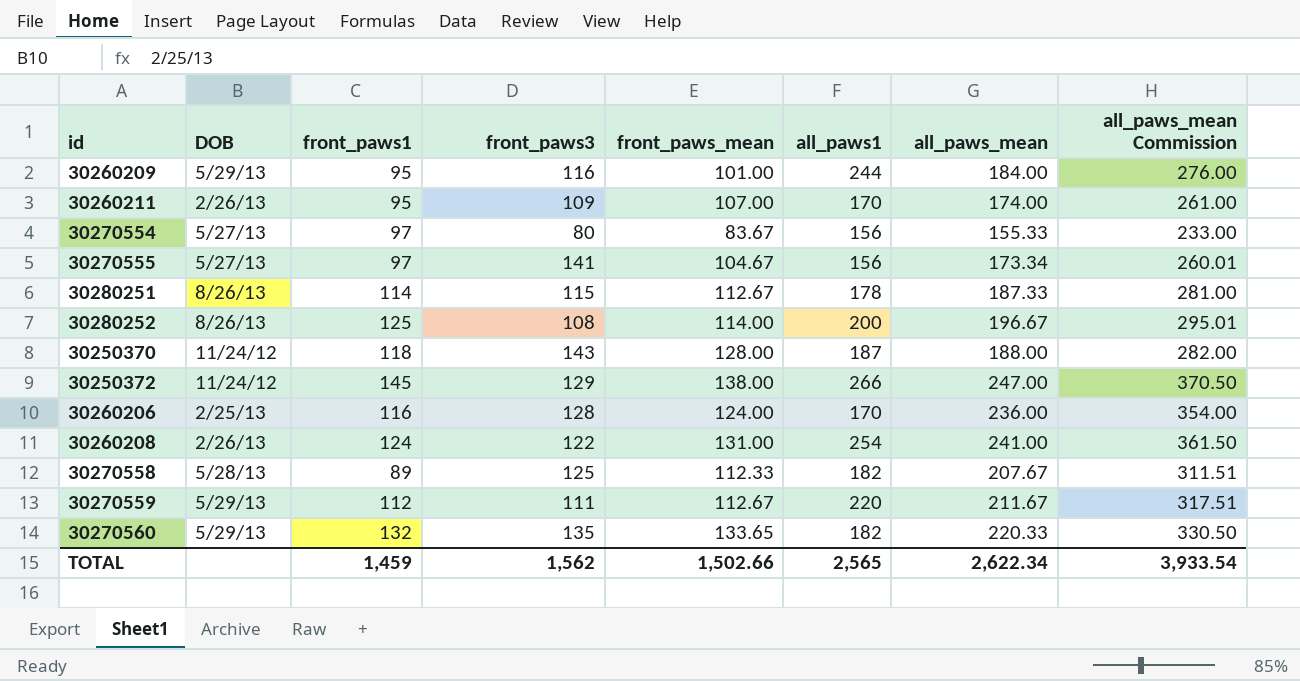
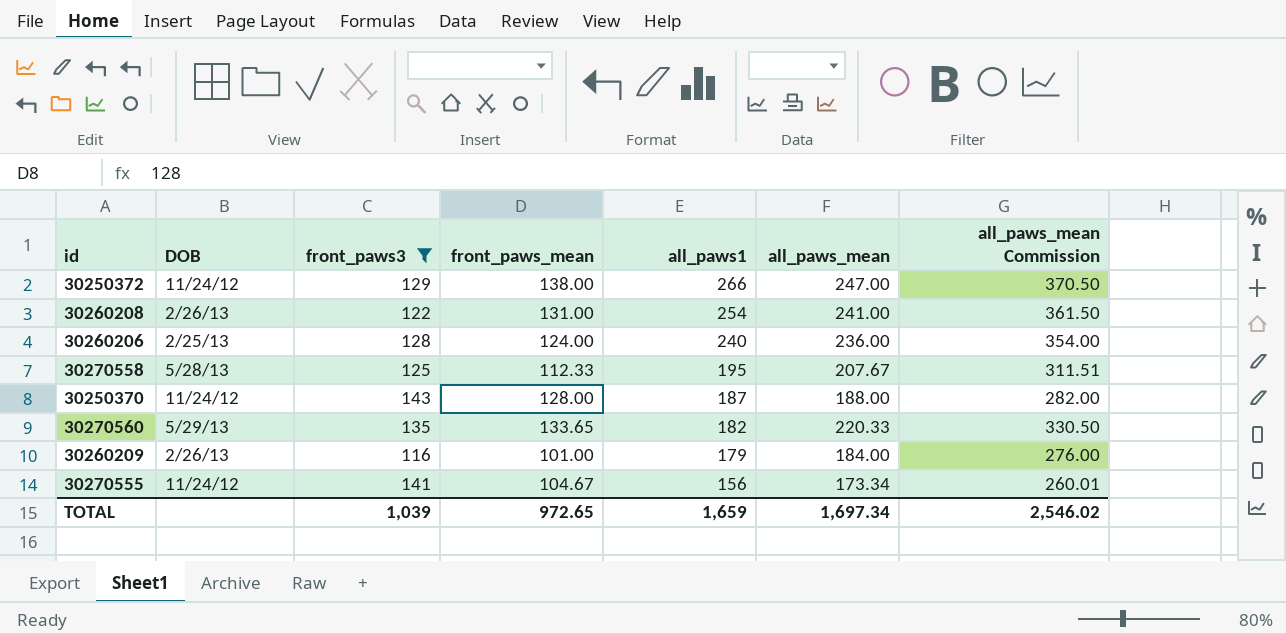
filter: none -> front_paws3 >= 116
row order: none -> all_paws1 descending
column front_paws1 | position: 3 -> none
30260206 | all_paws1: 170 -> 240
30270558 | all_paws1: 182 -> 195
30260209 | DOB: 5/29/13 -> 2/26/13
30260209 | all_paws1: 244 -> 179
30270555 | DOB: 5/27/13 -> 11/24/12
TOTAL | front_paws3: 1,562 -> 1,039
TOTAL | front_paws_mean: 1,502.66 -> 972.65
TOTAL | all_paws1: 2,565 -> 1,659
TOTAL | all_paws_mean: 2,622.34 -> 1,697.34
TOTAL | all_paws_mean Commission: 3,933.54 -> 2,546.02

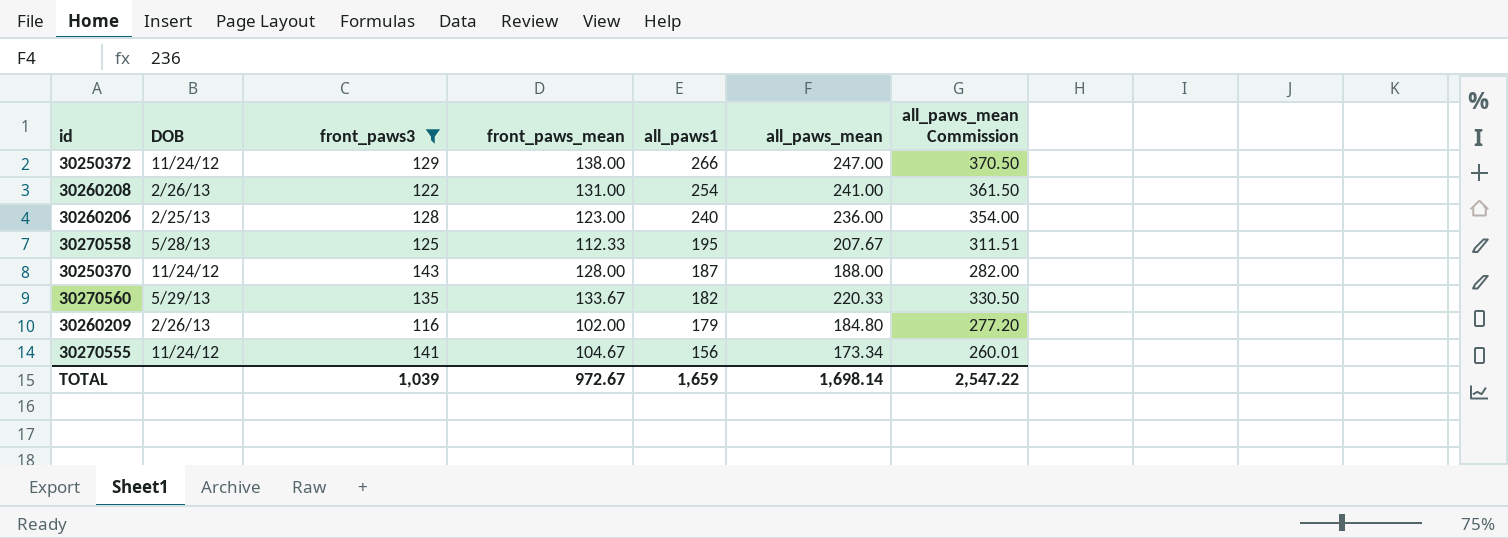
30260206 | front_paws_mean: 124.00 -> 123.00
30270560 | front_paws_mean: 133.65 -> 133.67
30260209 | front_paws_mean: 101.00 -> 102.00
30260209 | all_paws_mean: 184.00 -> 184.80
30260209 | all_paws_mean Commission: 276.00 -> 277.20
TOTAL | front_paws_mean: 972.65 -> 972.67
TOTAL | all_paws_mean: 1,697.34 -> 1,698.14
TOTAL | all_paws_mean Commission: 2,546.02 -> 2,547.22

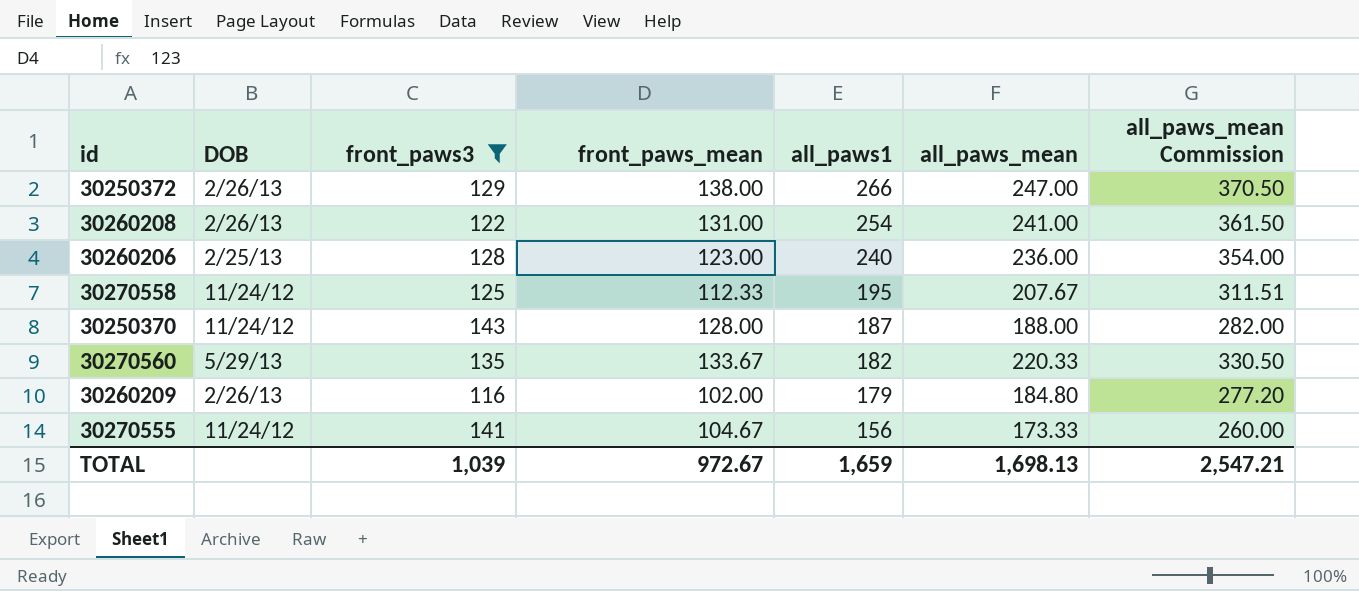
30250372 | DOB: 11/24/12 -> 2/26/13
30270558 | DOB: 5/28/13 -> 11/24/12
30270555 | all_paws_mean: 173.34 -> 173.33
30270555 | all_paws_mean Commission: 260.01 -> 260.00
TOTAL | all_paws_mean: 1,698.14 -> 1,698.13
TOTAL | all_paws_mean Commission: 2,547.22 -> 2,547.21

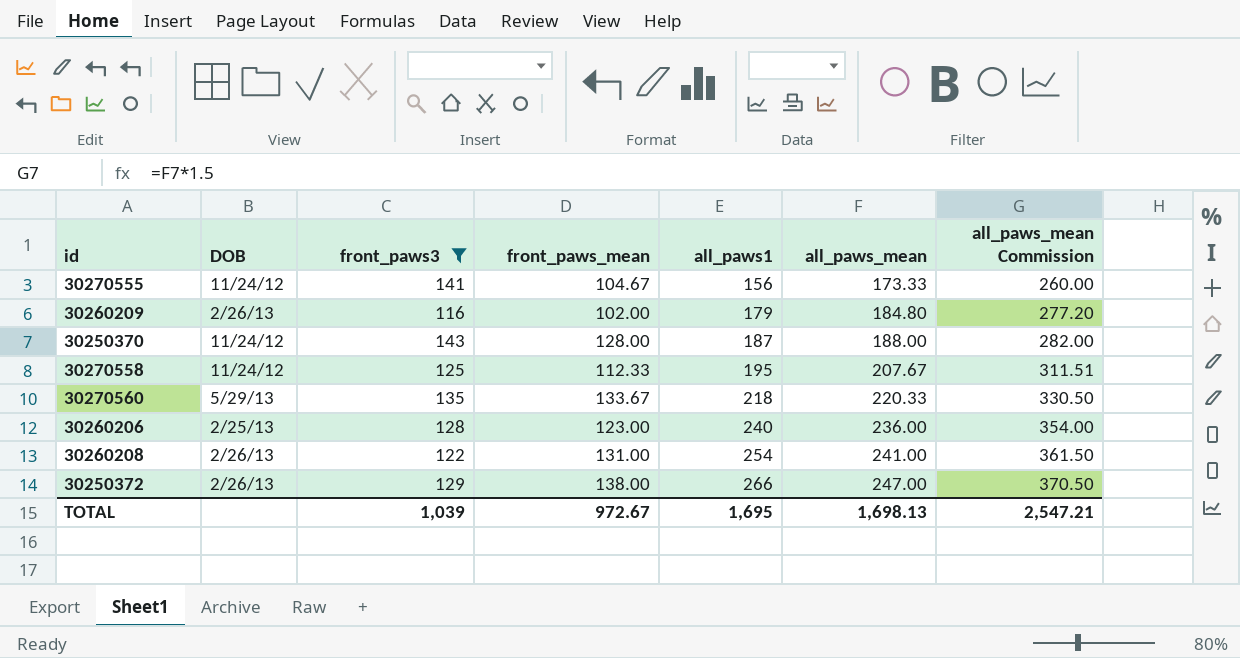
row order: all_paws1 descending -> all_paws1 ascending
30270560 | all_paws1: 182 -> 218
TOTAL | all_paws1: 1,659 -> 1,695

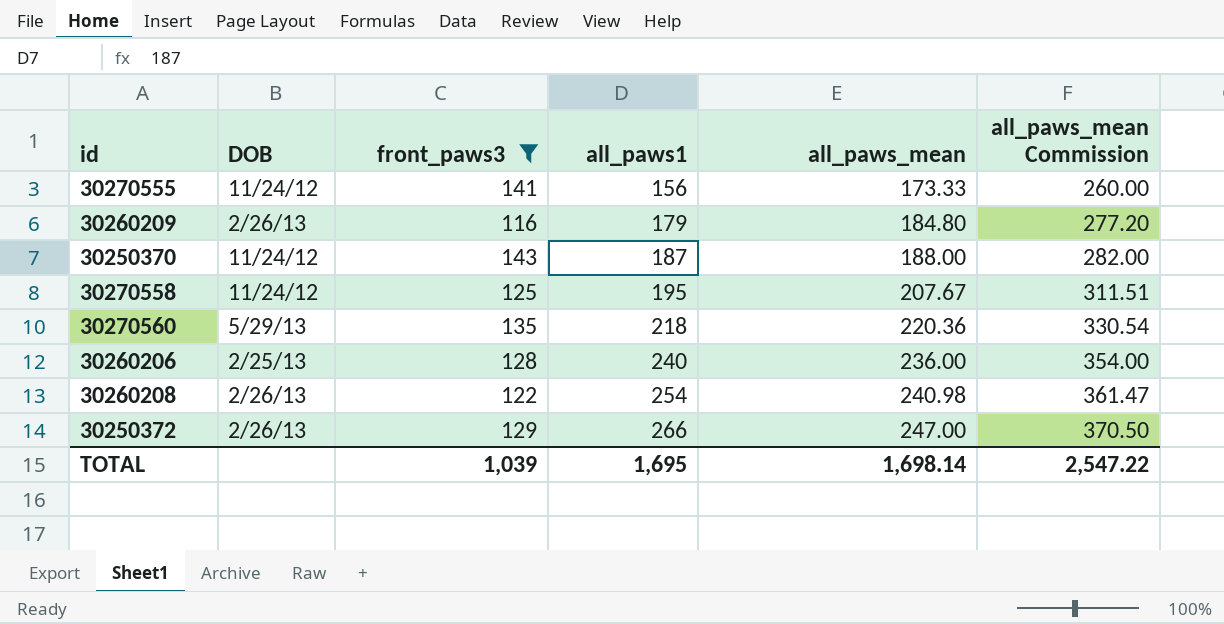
column front_paws_mean | position: 4 -> none
30270560 | all_paws_mean: 220.33 -> 220.36
30270560 | all_paws_mean Commission: 330.50 -> 330.54
30260208 | all_paws_mean: 241.00 -> 240.98
30260208 | all_paws_mean Commission: 361.50 -> 361.47
TOTAL | all_paws_mean: 1,698.13 -> 1,698.14
TOTAL | all_paws_mean Commission: 2,547.21 -> 2,547.22

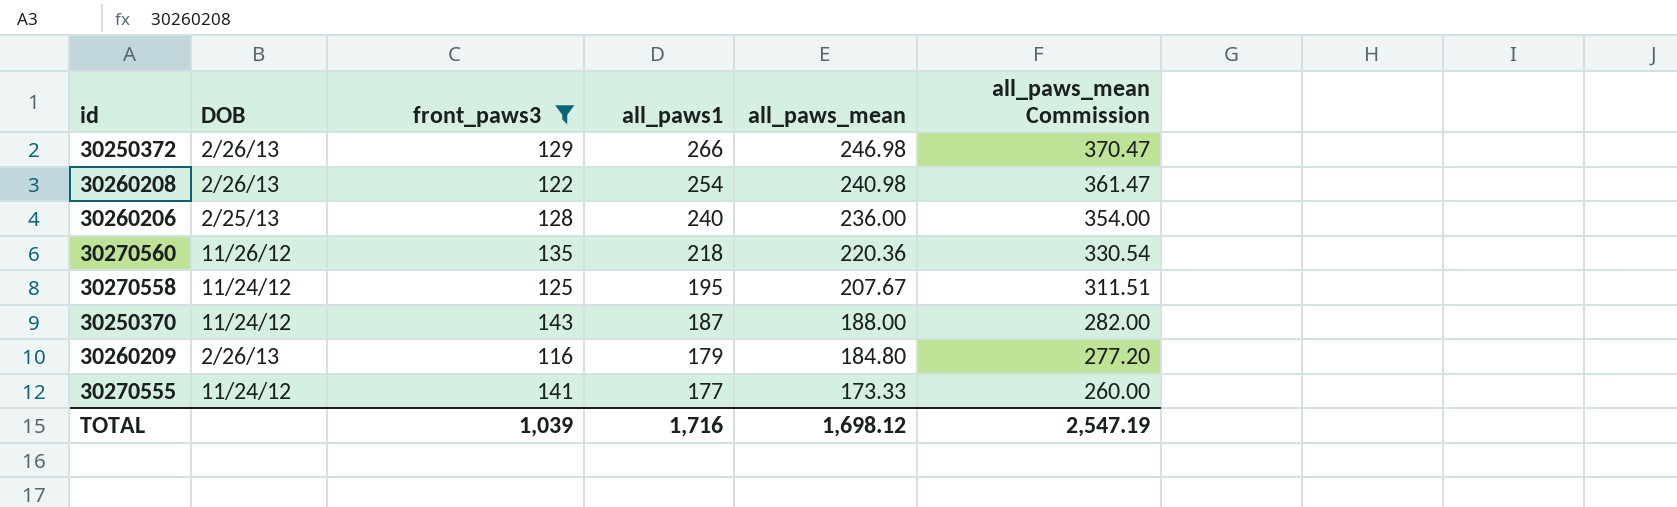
row order: all_paws1 ascending -> all_paws1 descending
30250372 | all_paws_mean: 247.00 -> 246.98
30250372 | all_paws_mean Commission: 370.50 -> 370.47
30270560 | DOB: 5/29/13 -> 11/26/12
30270555 | all_paws1: 156 -> 177
TOTAL | all_paws1: 1,695 -> 1,716
TOTAL | all_paws_mean: 1,698.14 -> 1,698.12
TOTAL | all_paws_mean Commission: 2,547.22 -> 2,547.19

